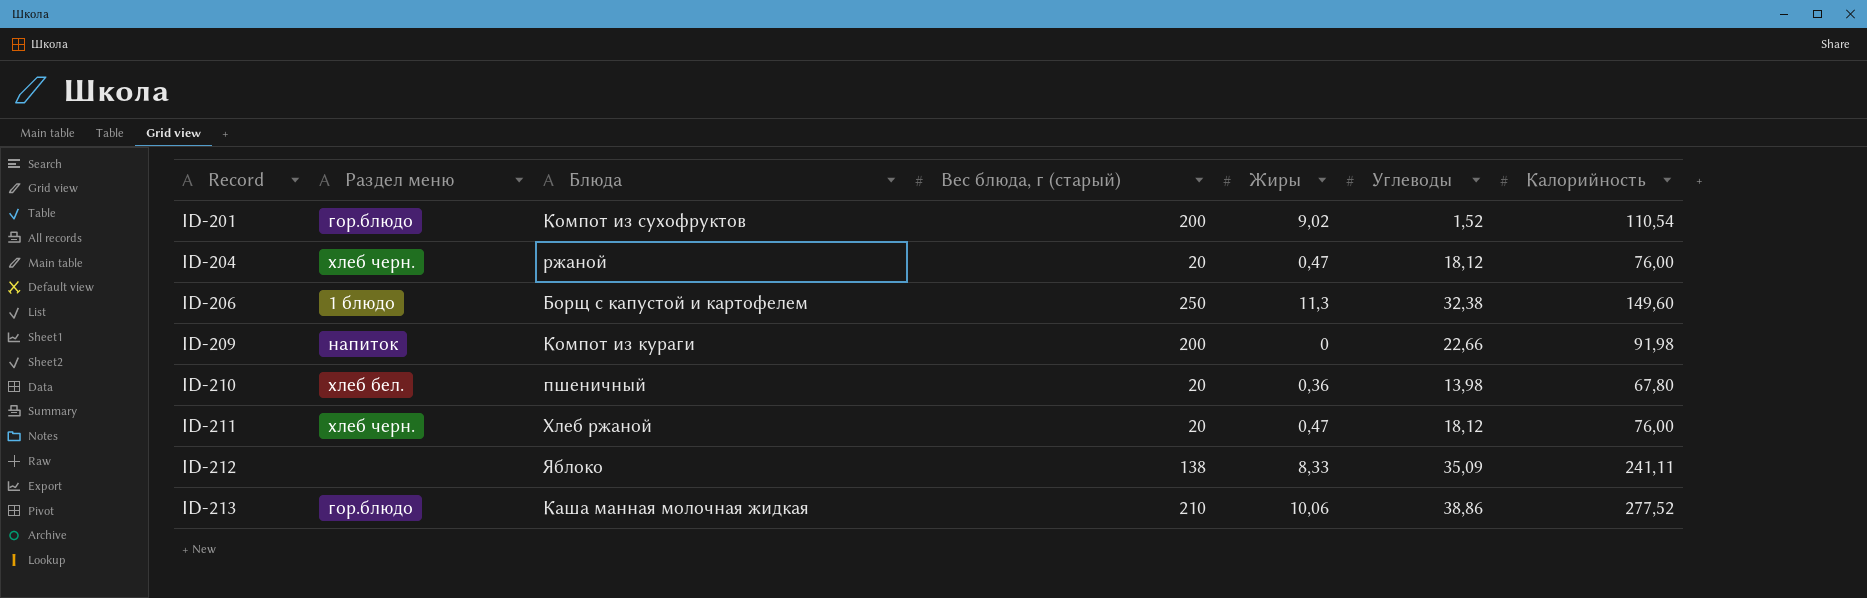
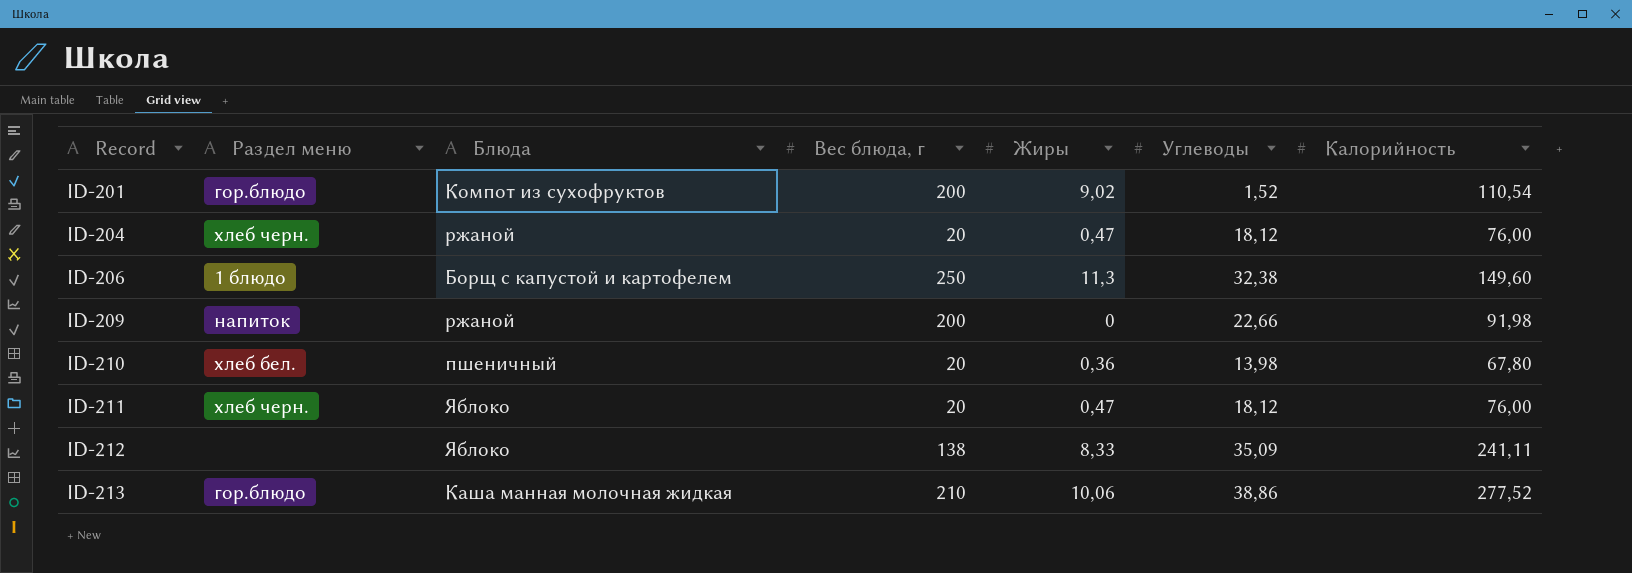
column name: Вес блюда, г (старый) -> Вес блюда, г
ID-209 | Блюда: Компот из кураги -> ржаной
ID-211 | Блюда: Хлеб ржаной -> Яблоко

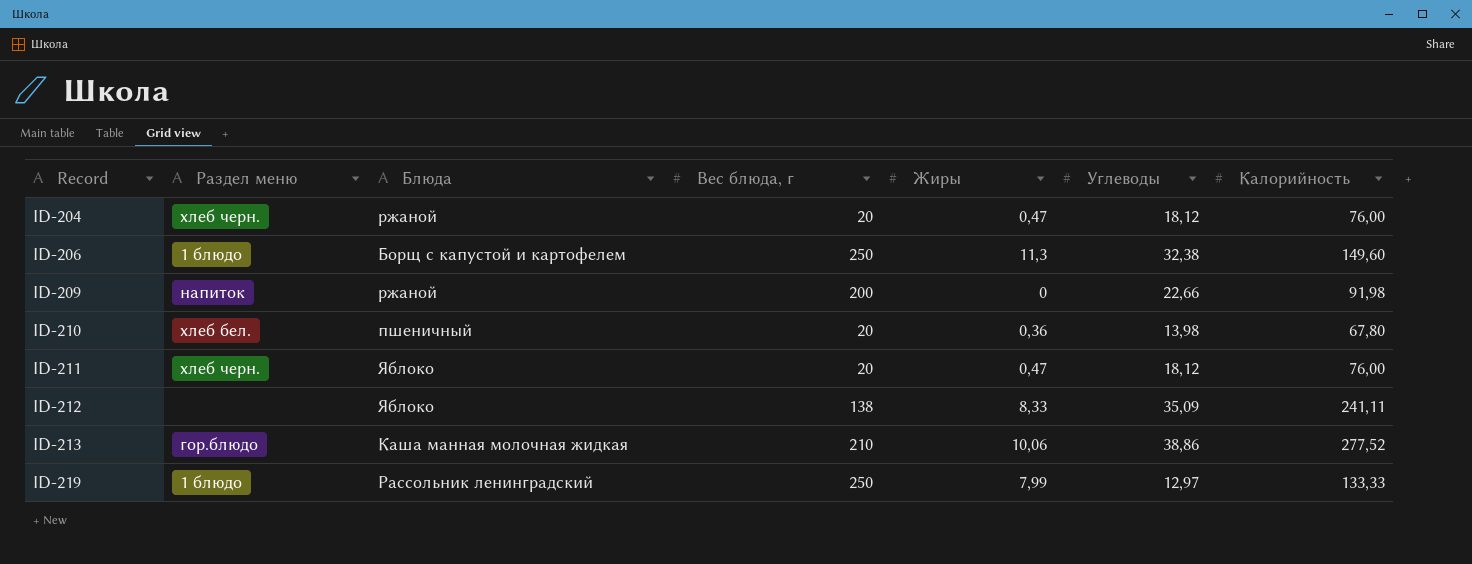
row ID-201: гор.блюдо | Компот из сухофруктов | 200 | 9,02 | 1,52 | 110,54 -> none
row ID-219: none -> 1 блюдо | Рассольник ленинградский | 250 | 7,99 | 12,97 | 133,33

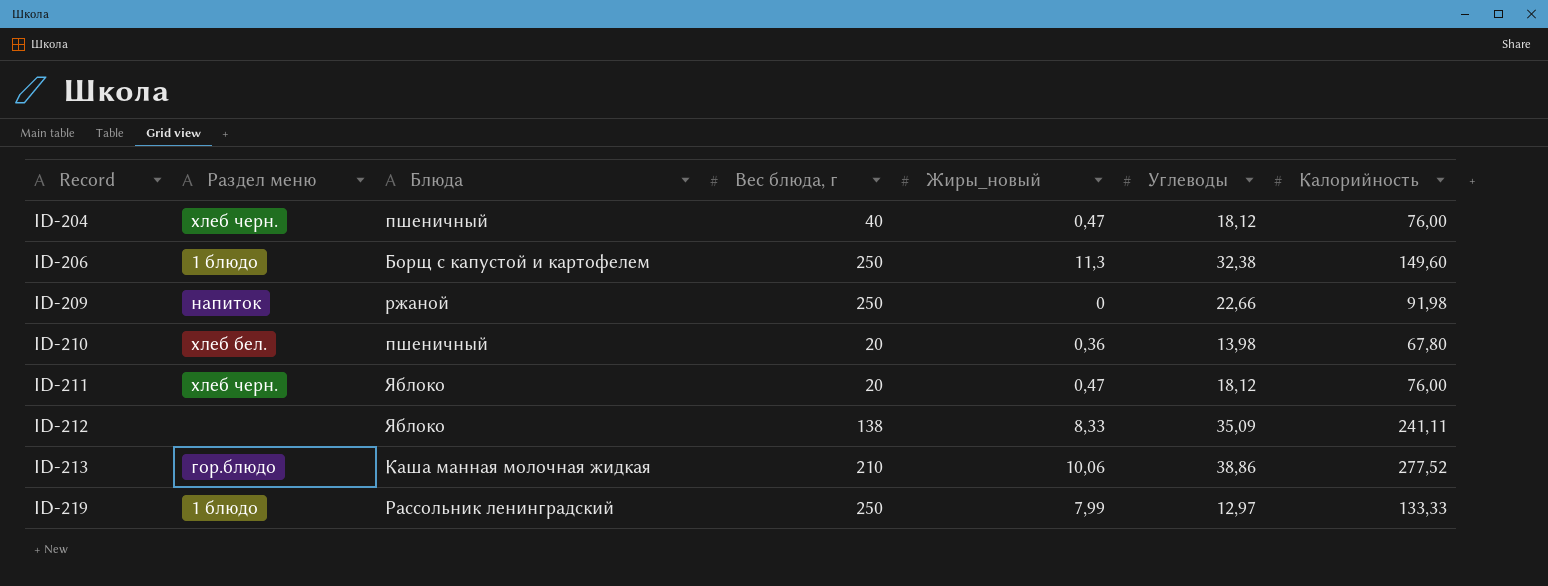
column name: Жиры -> Жиры_новый
ID-204 | Блюда: ржаной -> пшеничный
ID-204 | Вес блюда, г: 20 -> 40
ID-209 | Вес блюда, г: 200 -> 250

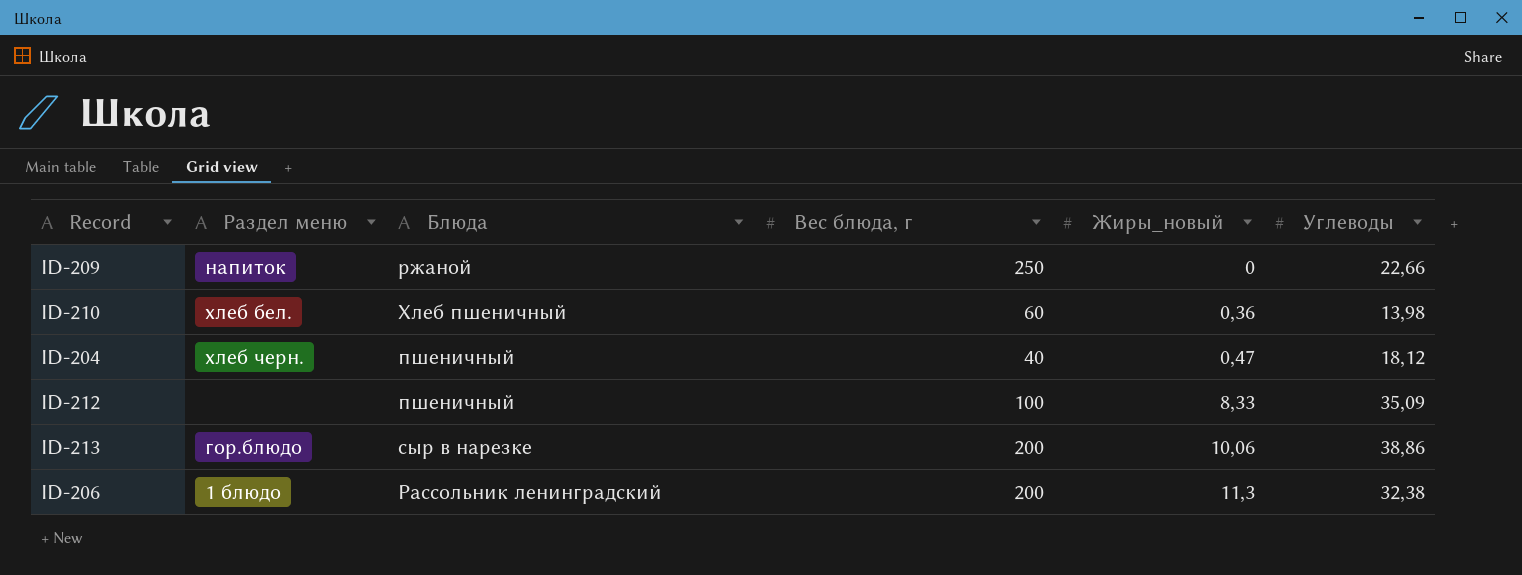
row order: Record ascending -> Жиры_новый ascending
column Калорийность | position: 7 -> none
row ID-211: хлеб черн. | Яблоко | 20 | 0,47 | 18,12 | 76,00 -> none
row ID-219: 1 блюдо | Рассольник ленинградский | 250 | 7,99 | 12,97 | 133,33 -> none
ID-210 | Блюда: пшеничный -> Хлеб пшеничный
ID-210 | Вес блюда, г: 20 -> 60
ID-212 | Блюда: Яблоко -> пшеничный
ID-212 | Вес блюда, г: 138 -> 100
ID-213 | Блюда: Каша манная молочная жидкая -> сыр в нарезке
ID-213 | Вес блюда, г: 210 -> 200
ID-206 | Блюда: Борщ с капустой и картофелем -> Рассольник ленинградский
ID-206 | Вес блюда, г: 250 -> 200

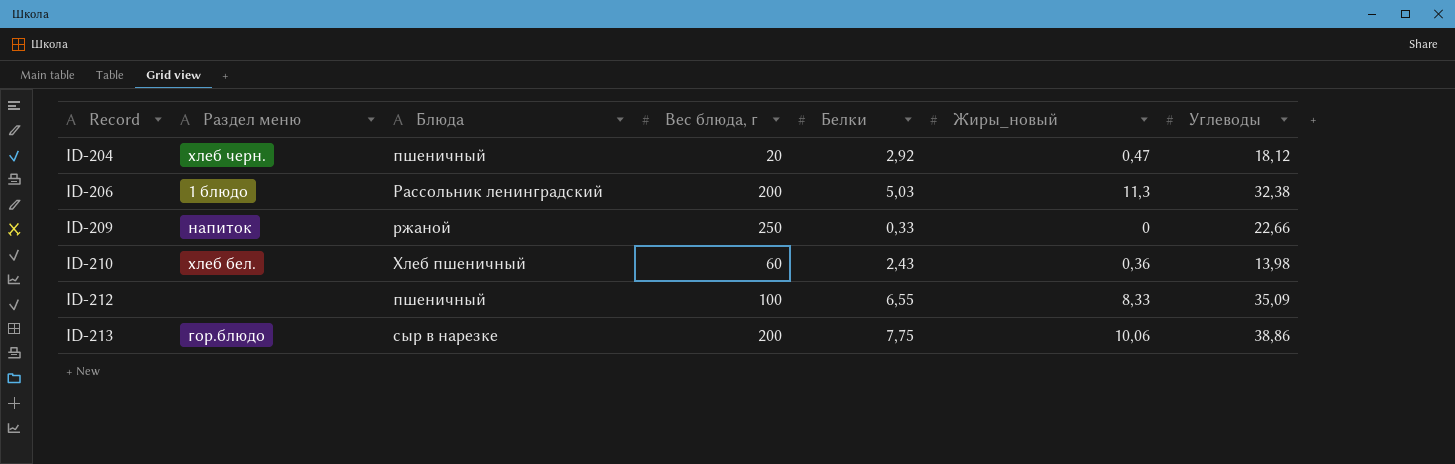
row order: Жиры_новый ascending -> Record ascending
column Белки | position: none -> 5
ID-204 | Вес блюда, г: 40 -> 20

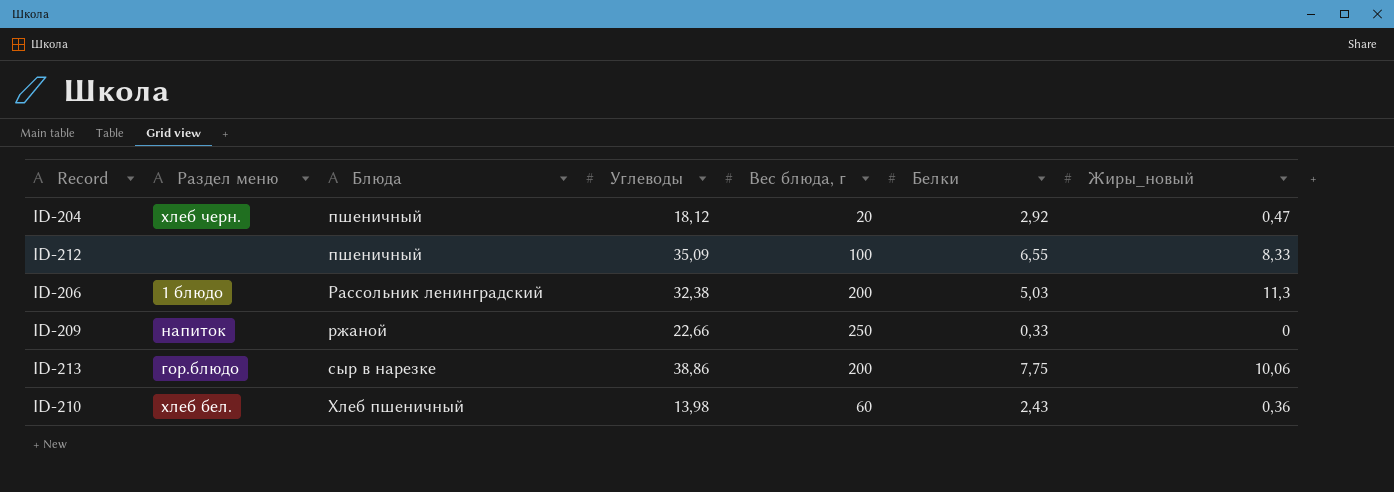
row order: Record ascending -> Блюда ascending
column Углеводы | position: 7 -> 4

